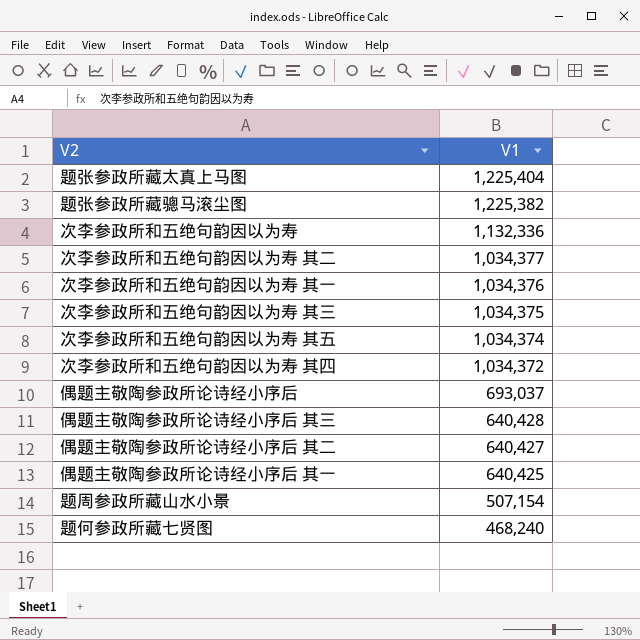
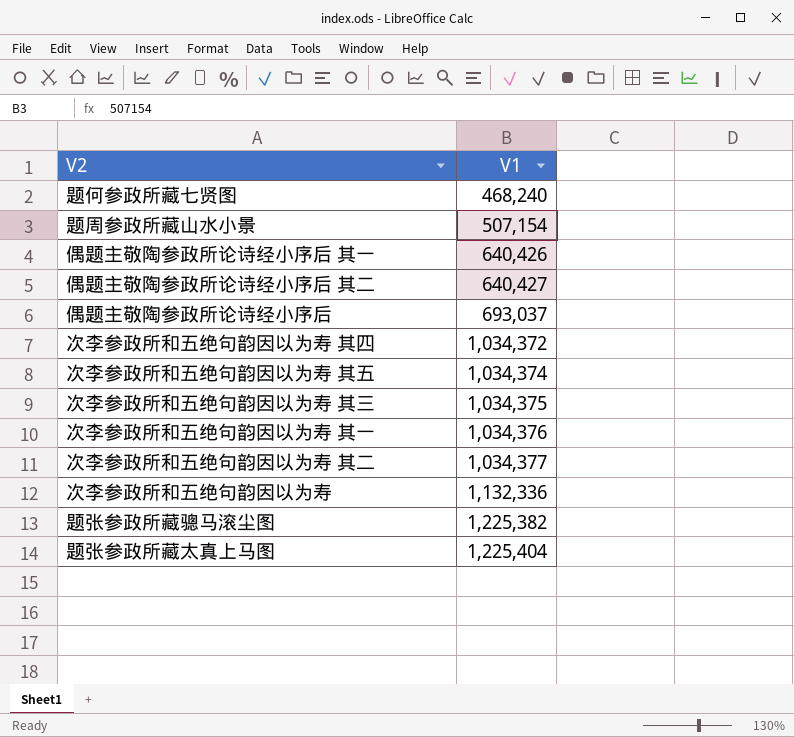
row order: V1 descending -> V1 ascending
row 偶题主敬陶参政所论诗经小序后 其三: 640,428 -> none
偶题主敬陶参政所论诗经小序后 其一 | V1: 640,425 -> 640,426

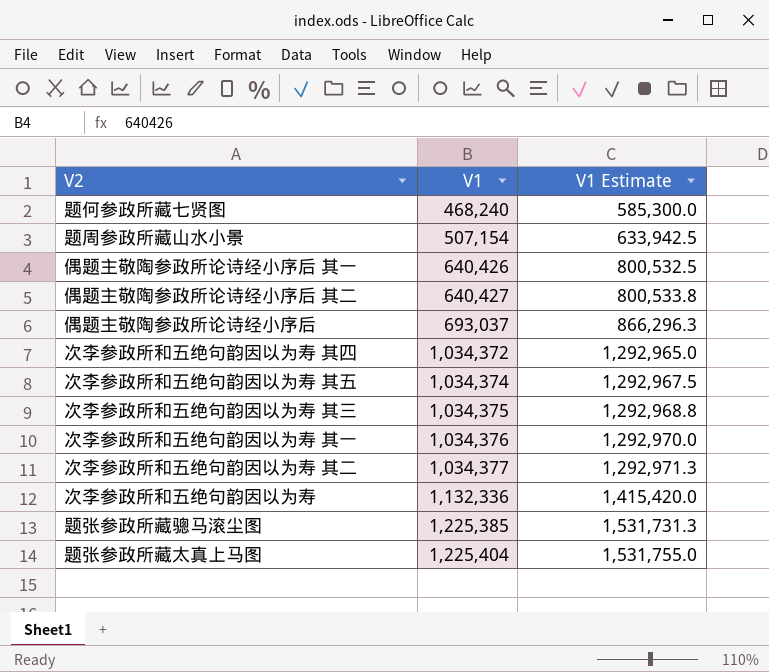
column V1 Estimate | formula: none -> [V1] * 1.25
题张参政所藏骢马滚尘图 | V1: 1,225,382 -> 1,225,385

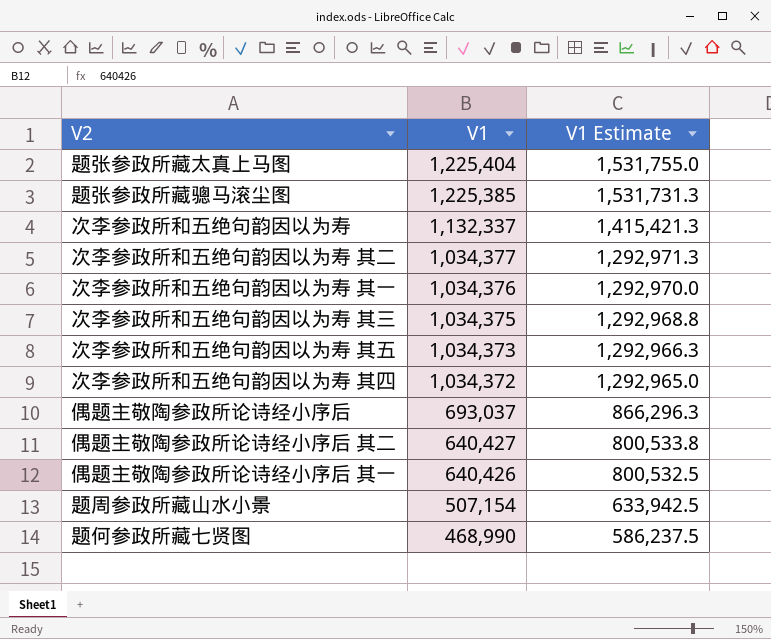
row order: V1 ascending -> V1 descending
次李参政所和五绝句韵因以为寿 | V1: 1,132,336 -> 1,132,337
次李参政所和五绝句韵因以为寿 | V1 Estimate: 1,415,420.0 -> 1,415,421.3
次李参政所和五绝句韵因以为寿 其五 | V1: 1,034,374 -> 1,034,373
次李参政所和五绝句韵因以为寿 其五 | V1 Estimate: 1,292,967.5 -> 1,292,966.3
题何参政所藏七贤图 | V1: 468,240 -> 468,990
题何参政所藏七贤图 | V1 Estimate: 585,300.0 -> 586,237.5

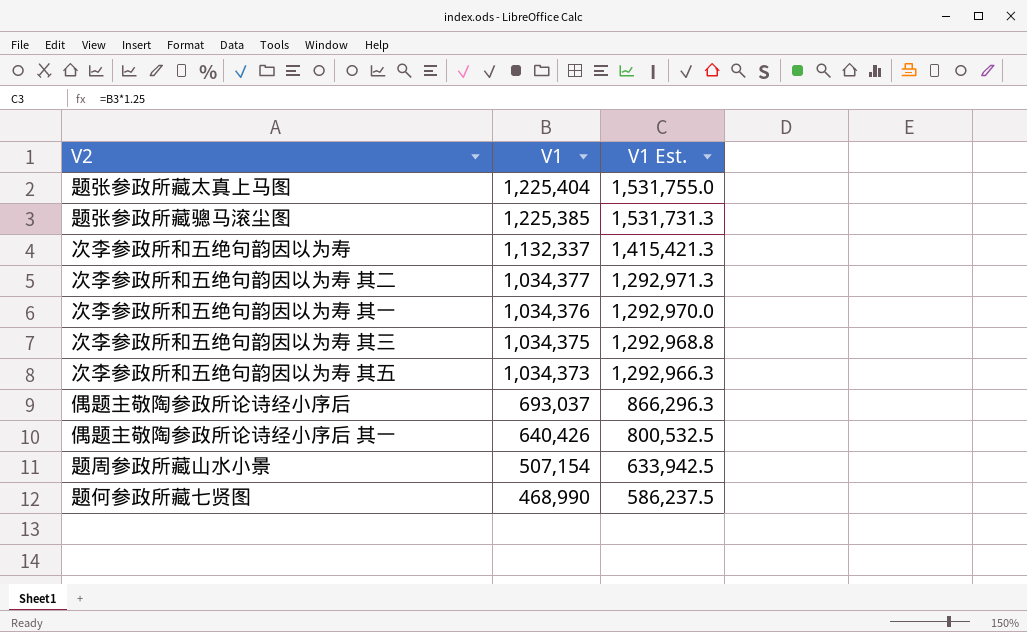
column name: V1 Estimate -> V1 Est.
row 次李参政所和五绝句韵因以为寿 其四: 1,034,372 | 1,292,965.0 -> none
row 偶题主敬陶参政所论诗经小序后 其二: 640,427 | 800,533.8 -> none

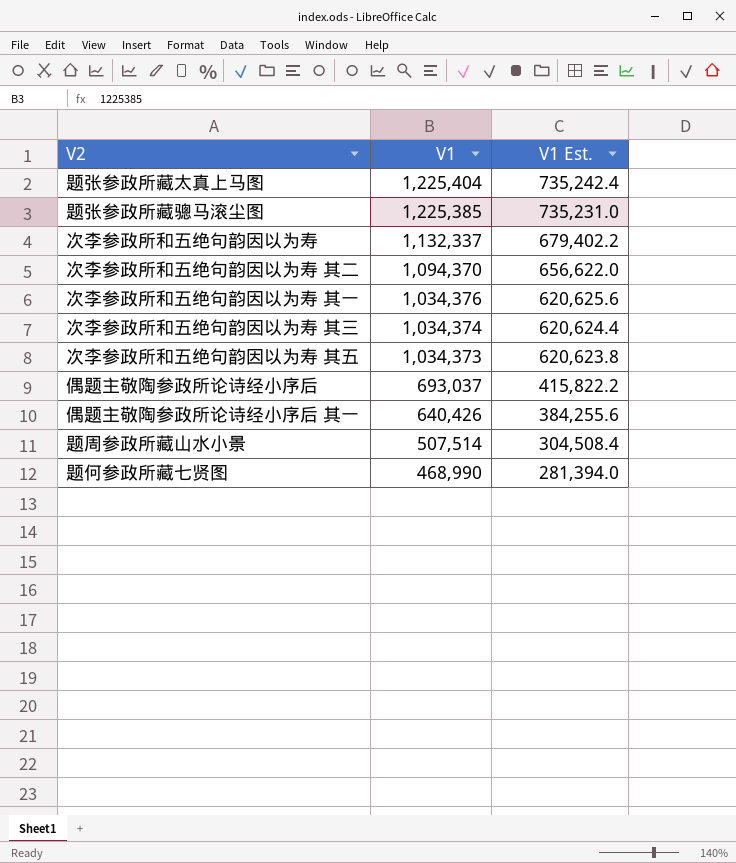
column V1 Est. | formula: [V1] * 1.25 -> [V1] * 0.6
次李参政所和五绝句韵因以为寿 其二 | V1: 1,034,377 -> 1,094,370
次李参政所和五绝句韵因以为寿 其三 | V1: 1,034,375 -> 1,034,374
题周参政所藏山水小景 | V1: 507,154 -> 507,514

